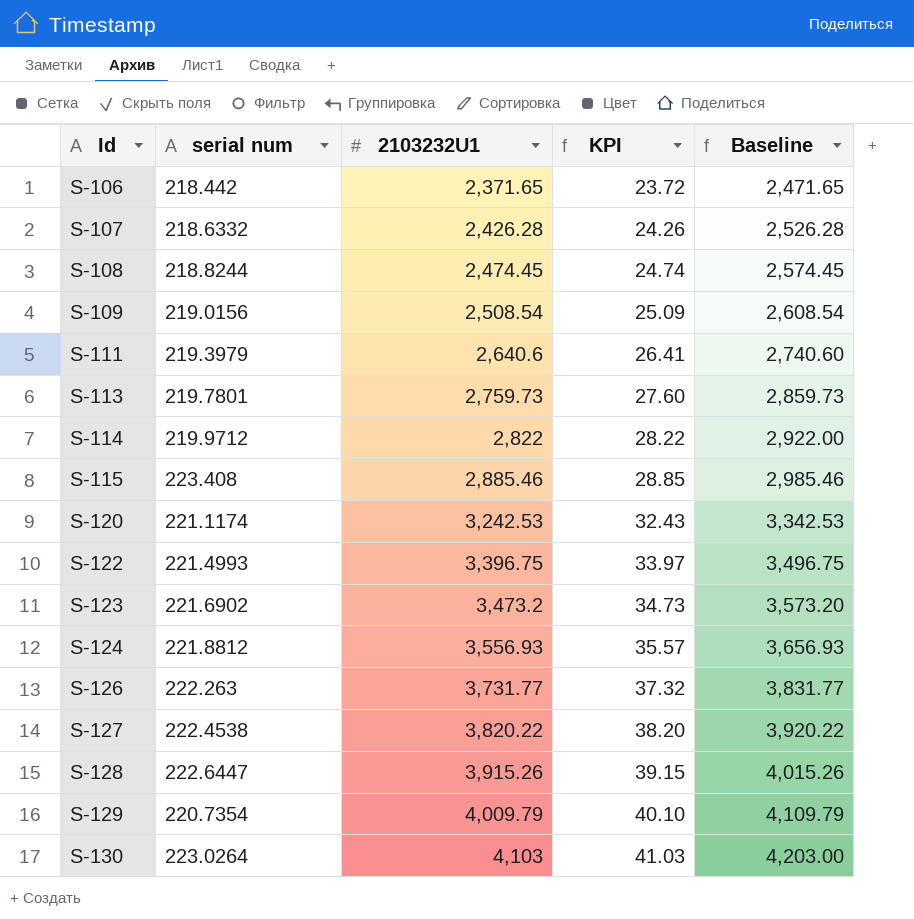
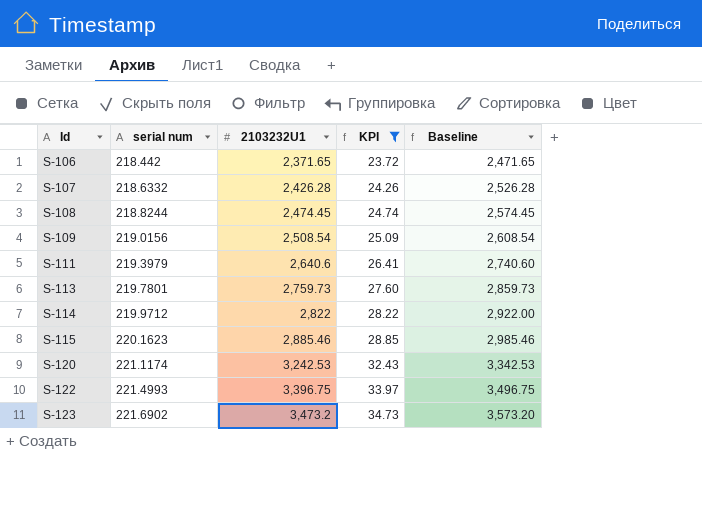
filter: none -> KPI <= 34.73
S-115 | serial num: 223.408 -> 220.1623

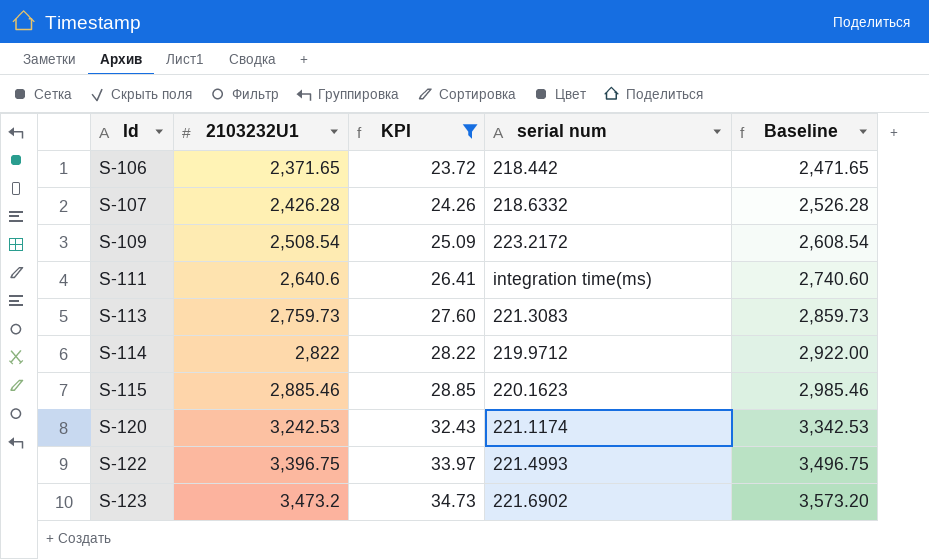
column serial num | position: 2 -> 4
row S-108: 218.8244 | 2,474.45 | 24.74 | 2,574.45 -> none
S-109 | serial num: 219.0156 -> 223.2172
S-111 | serial num: 219.3979 -> integration time(ms)
S-113 | serial num: 219.7801 -> 221.3083

